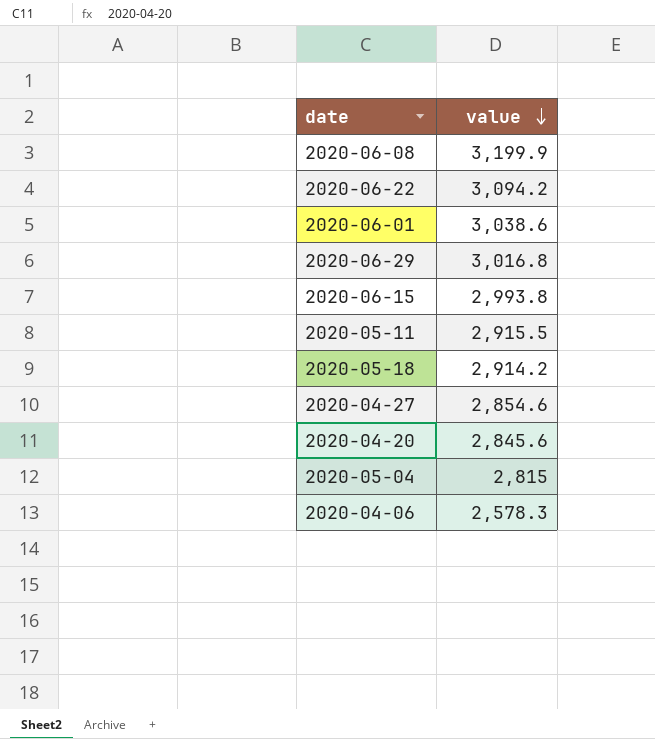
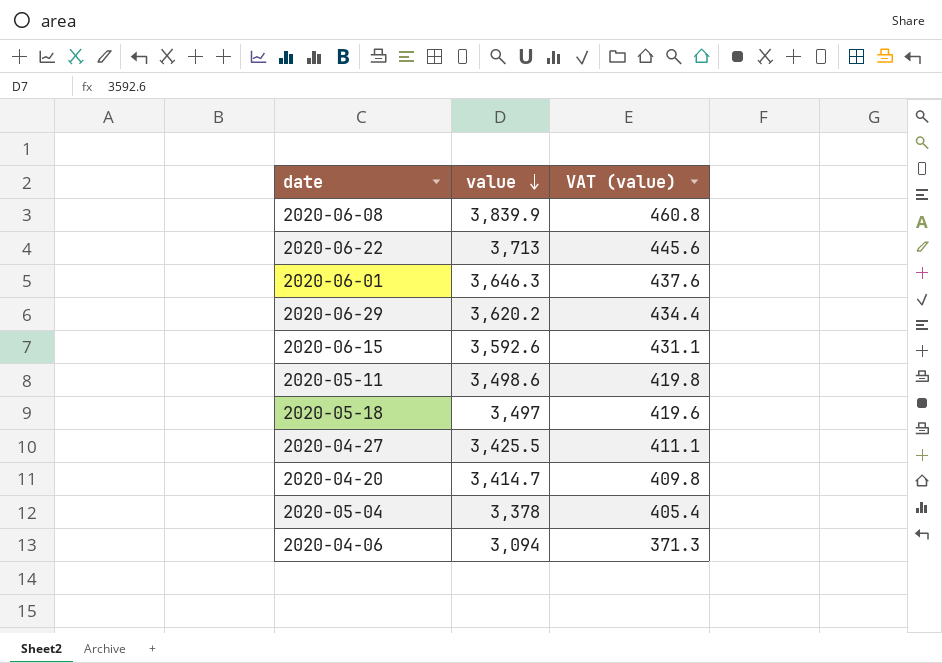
column VAT (value) | formula: none -> [value] * 0.12
2020-06-08 | value: 3,199.9 -> 3,839.9
2020-06-22 | value: 3,094.2 -> 3,713
2020-06-01 | value: 3,038.6 -> 3,646.3
2020-06-29 | value: 3,016.8 -> 3,620.2
2020-06-15 | value: 2,993.8 -> 3,592.6
2020-05-11 | value: 2,915.5 -> 3,498.6
2020-05-18 | value: 2,914.2 -> 3,497
2020-04-27 | value: 2,854.6 -> 3,425.5
2020-04-20 | value: 2,845.6 -> 3,414.7
2020-05-04 | value: 2,815 -> 3,378
2020-04-06 | value: 2,578.3 -> 3,094

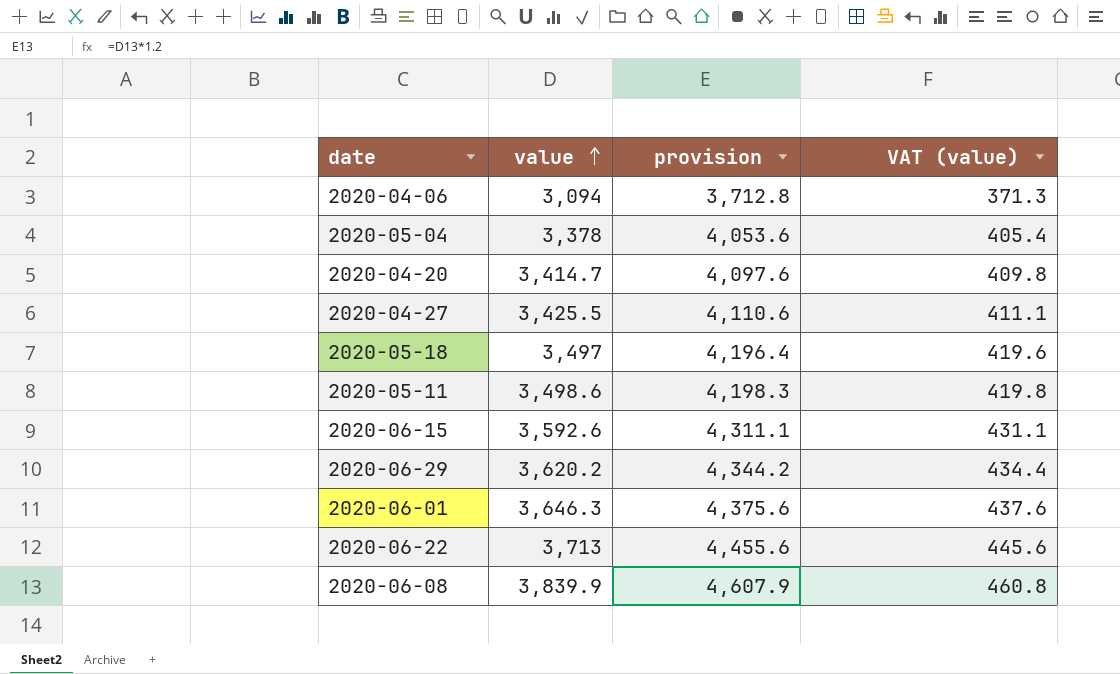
row order: value descending -> value ascending
column provision | formula: none -> [value] * 1.2

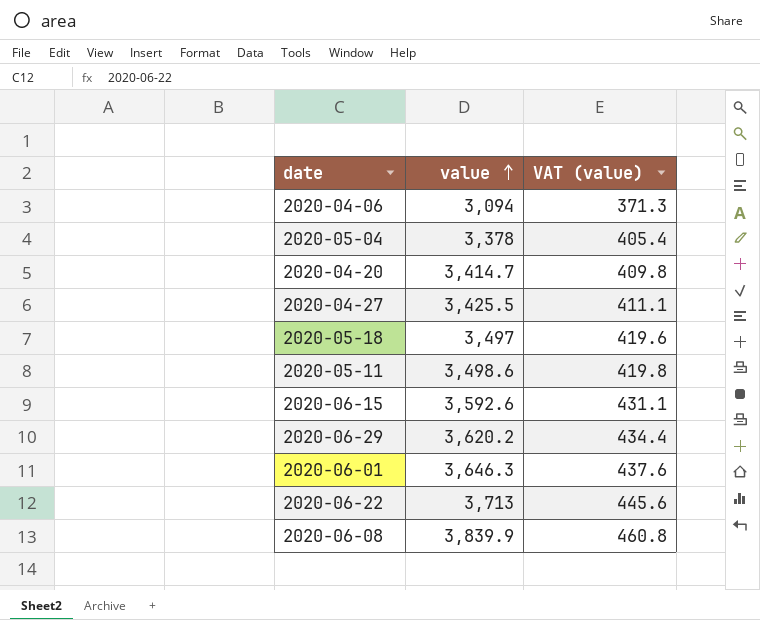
column provision | formula: [value] * 1.2 -> none

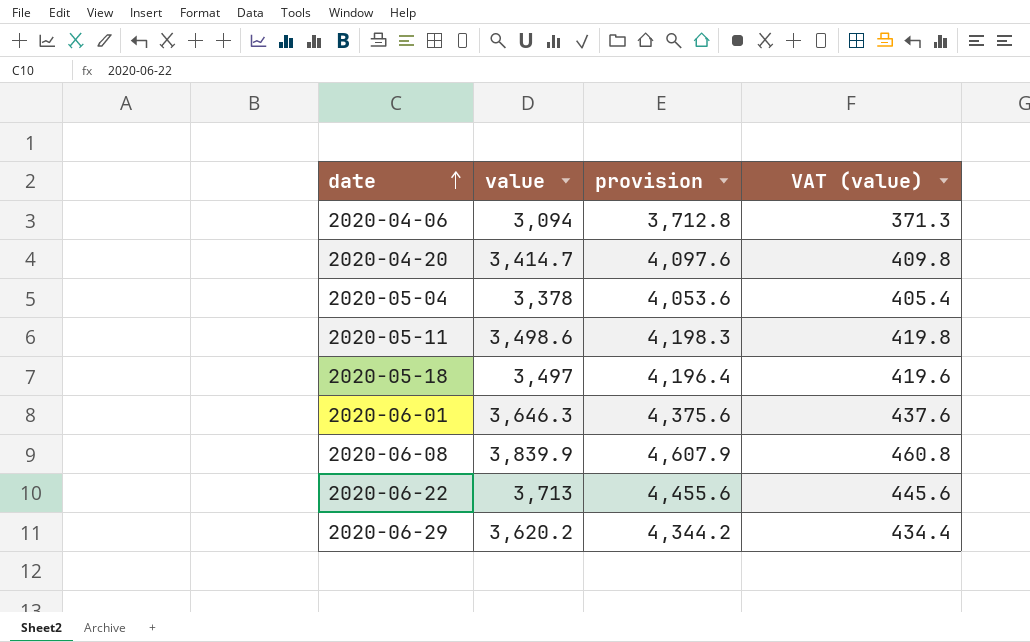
row order: value ascending -> date ascending
column provision | formula: none -> [value] * 1.2
row 2020-04-27: 3,425.5 | 411.1 -> none
row 2020-06-15: 3,592.6 | 431.1 -> none

